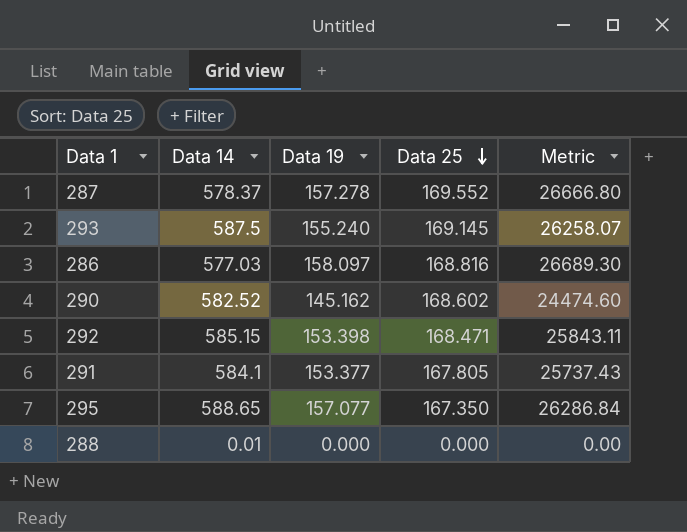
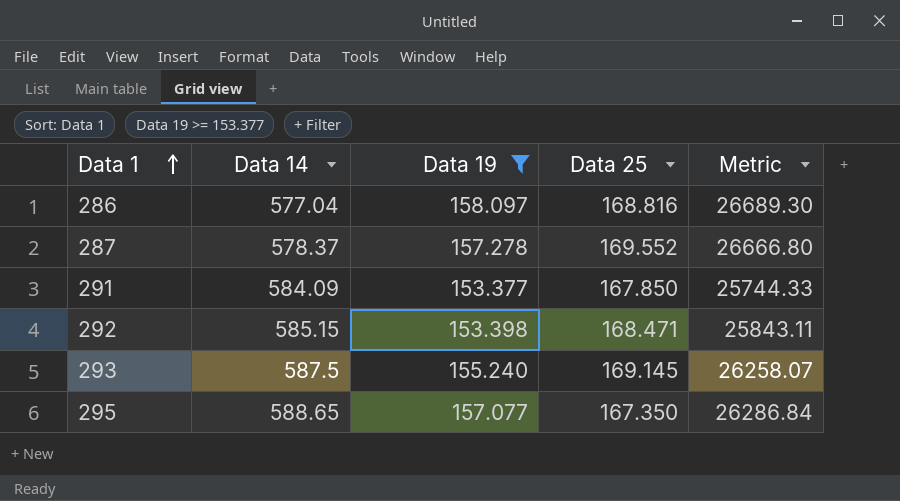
filter: none -> Data 19 >= 153.377
row order: Data 25 descending -> Data 1 ascending
286 | Data 14: 577.03 -> 577.04
291 | Data 14: 584.1 -> 584.09
291 | Data 25: 167.805 -> 167.850
291 | Metric: 25737.43 -> 25744.33

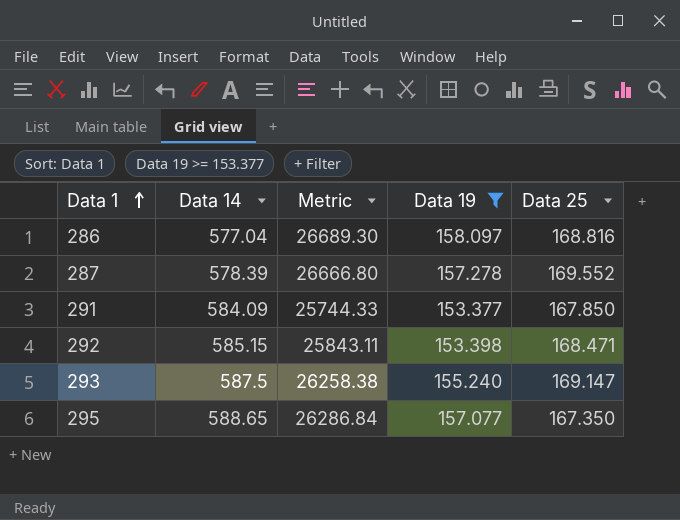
column Metric | position: 5 -> 3
287 | Data 14: 578.37 -> 578.39
293 | Metric: 26258.07 -> 26258.38
293 | Data 25: 169.145 -> 169.147

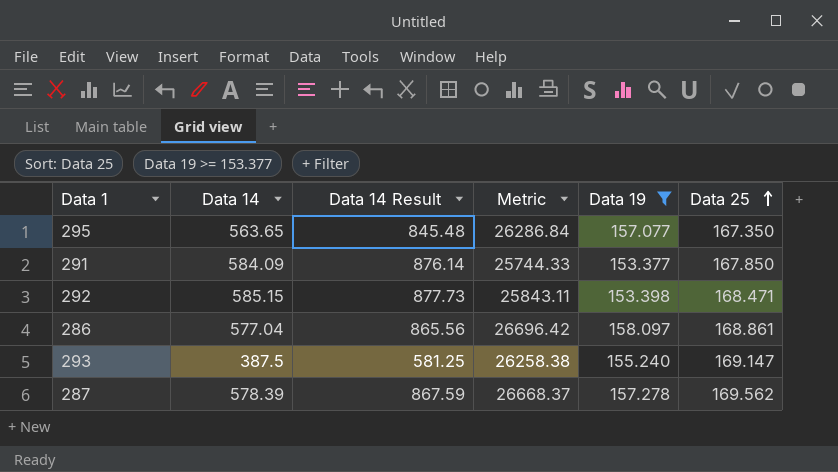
row order: Data 1 ascending -> Data 25 ascending
column Data 14 Result | formula: none -> [Data 14] * 1.5
295 | Data 14: 588.65 -> 563.65
286 | Metric: 26689.30 -> 26696.42
286 | Data 25: 168.816 -> 168.861
293 | Data 14: 587.5 -> 387.5
287 | Metric: 26666.80 -> 26668.37
287 | Data 25: 169.552 -> 169.562

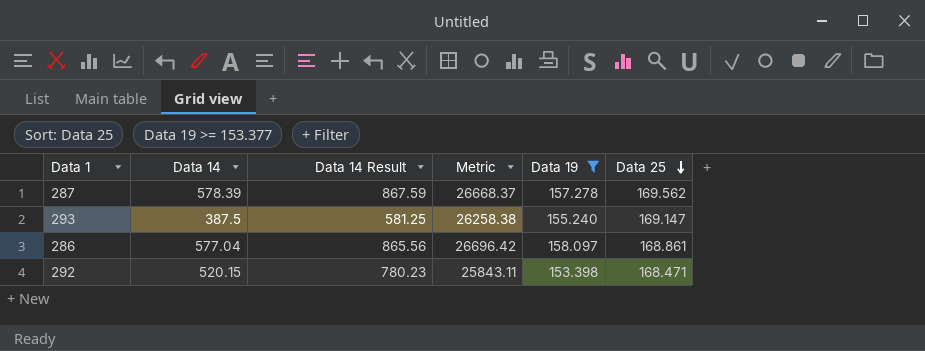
row order: Data 25 ascending -> Data 25 descending
row 295: 563.65 | 845.48 | 26286.84 | 157.077 | 167.350 -> none
row 291: 584.09 | 876.14 | 25744.33 | 153.377 | 167.850 -> none
292 | Data 14: 585.15 -> 520.15
292 | Data 14 Result: 877.73 -> 780.23

